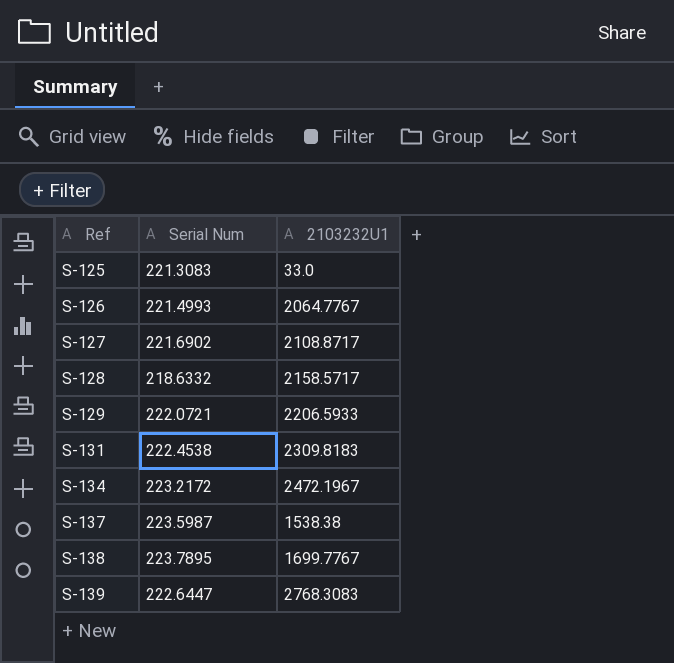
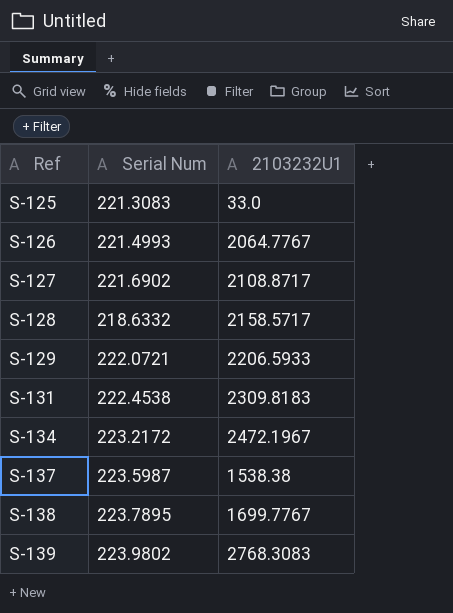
S-139 | Serial Num: 222.6447 -> 223.9802

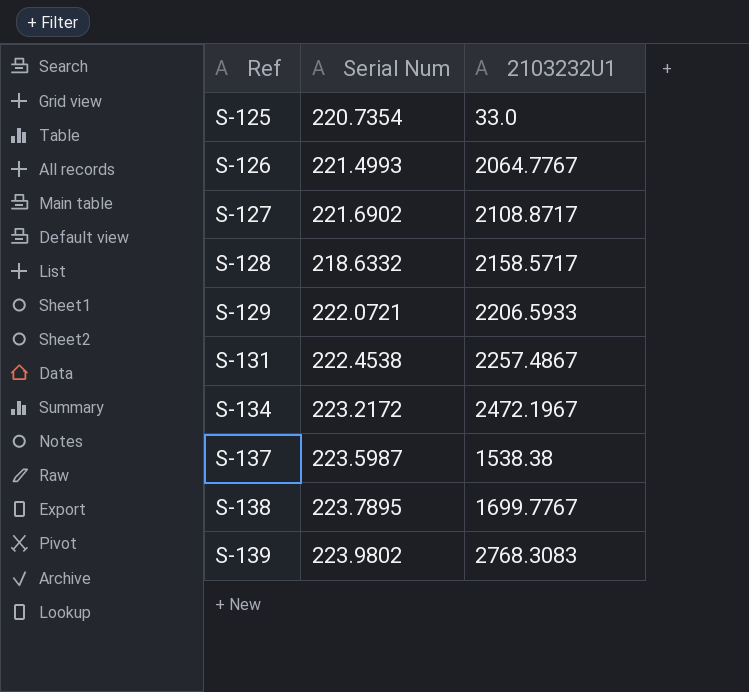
S-125 | Serial Num: 221.3083 -> 220.7354
S-131 | 2103232U1: 2309.8183 -> 2257.4867

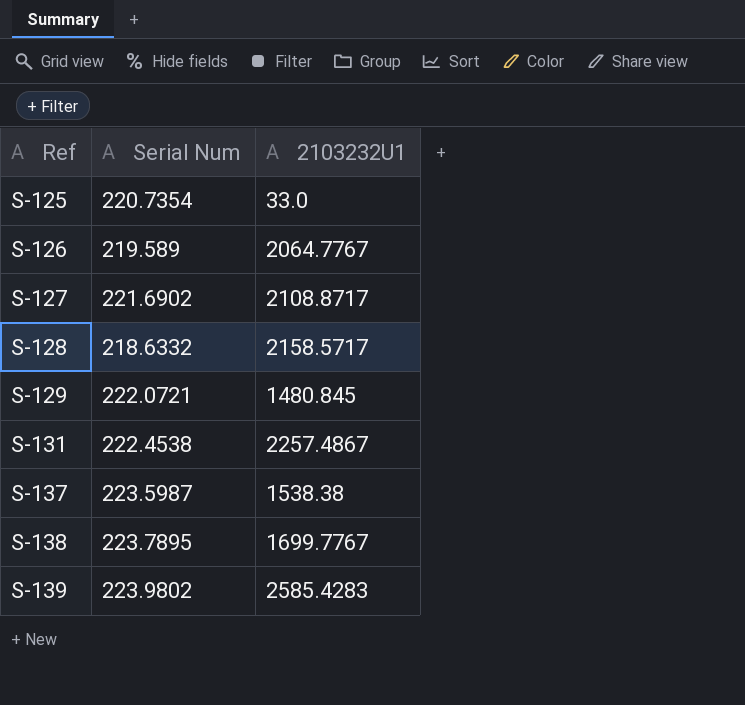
row S-134: 223.2172 | 2472.1967 -> none
S-126 | Serial Num: 221.4993 -> 219.589
S-129 | 2103232U1: 2206.5933 -> 1480.845
S-139 | 2103232U1: 2768.3083 -> 2585.4283

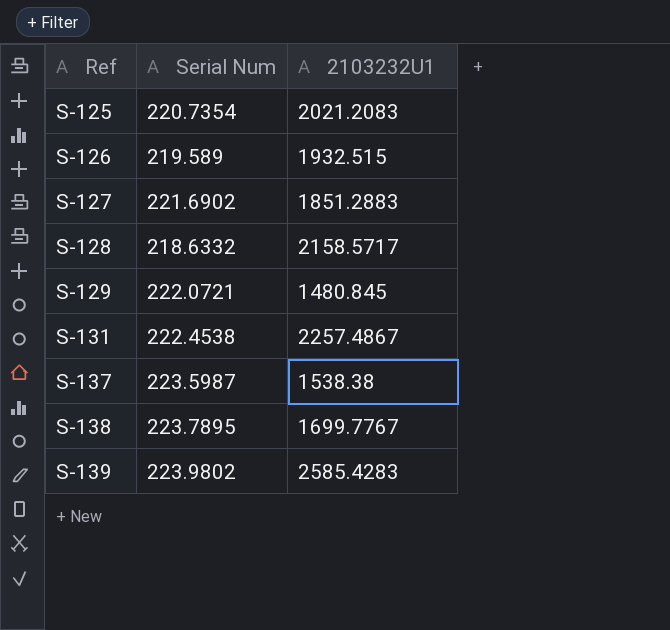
S-125 | 2103232U1: 33.0 -> 2021.2083
S-126 | 2103232U1: 2064.7767 -> 1932.515
S-127 | 2103232U1: 2108.8717 -> 1851.2883

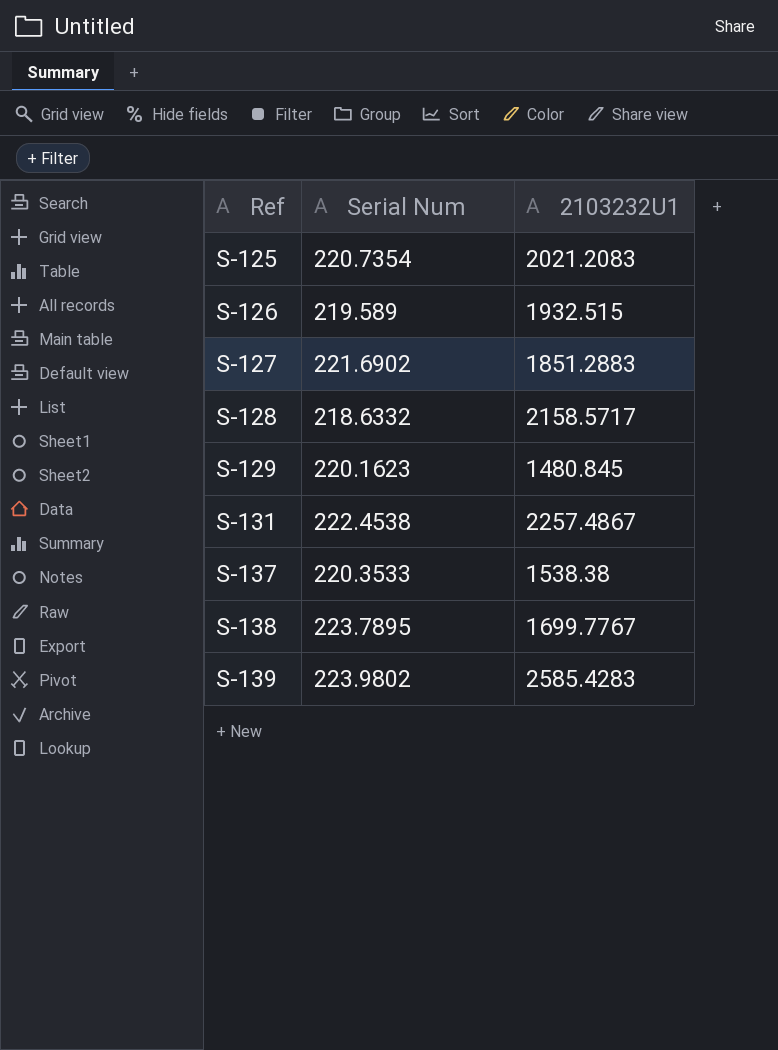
S-129 | Serial Num: 222.0721 -> 220.1623
S-137 | Serial Num: 223.5987 -> 220.3533

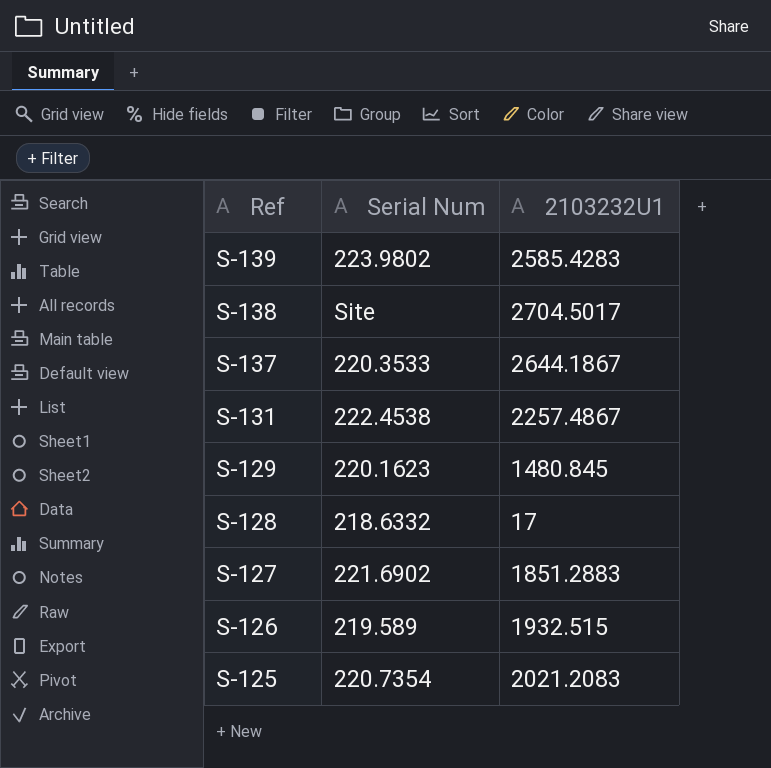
row order: Ref ascending -> Ref descending
S-138 | Serial Num: 223.7895 -> Site
S-138 | 2103232U1: 1699.7767 -> 2704.5017
S-137 | 2103232U1: 1538.38 -> 2644.1867
S-128 | 2103232U1: 2158.5717 -> 17

